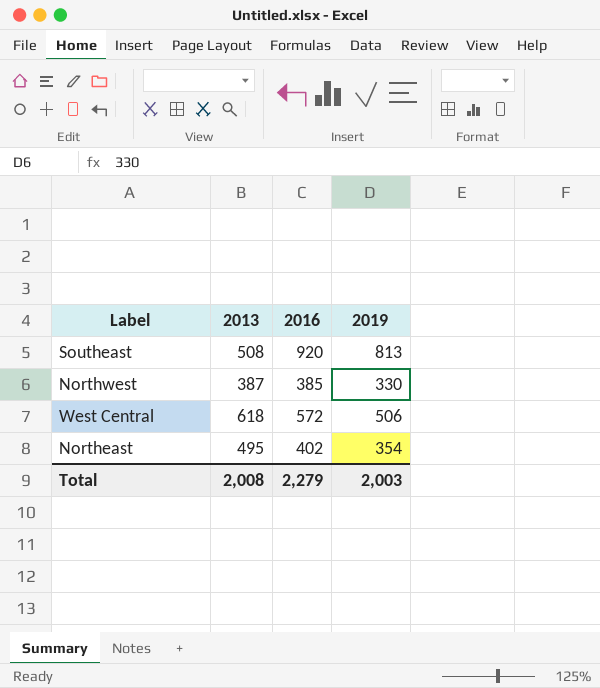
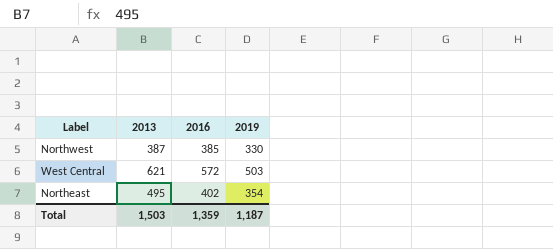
row Southeast: 508 | 920 | 813 -> none
West Central | 2013: 618 -> 621
West Central | 2019: 506 -> 503
Total | 2013: 2,008 -> 1,503
Total | 2016: 2,279 -> 1,359
Total | 2019: 2,003 -> 1,187

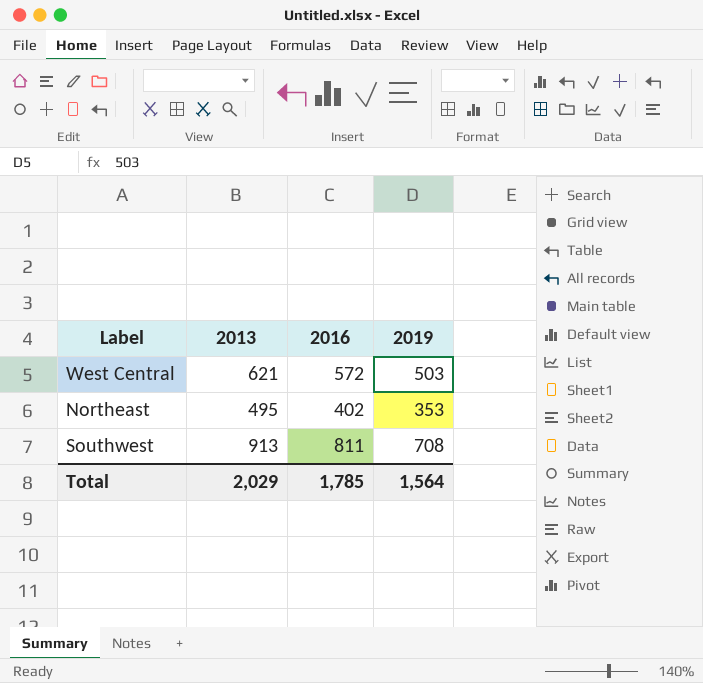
row Northwest: 387 | 385 | 330 -> none
Northeast | 2019: 354 -> 353
row Southwest: none -> 913 | 811 | 708
Total | 2013: 1,503 -> 2,029
Total | 2016: 1,359 -> 1,785
Total | 2019: 1,187 -> 1,564

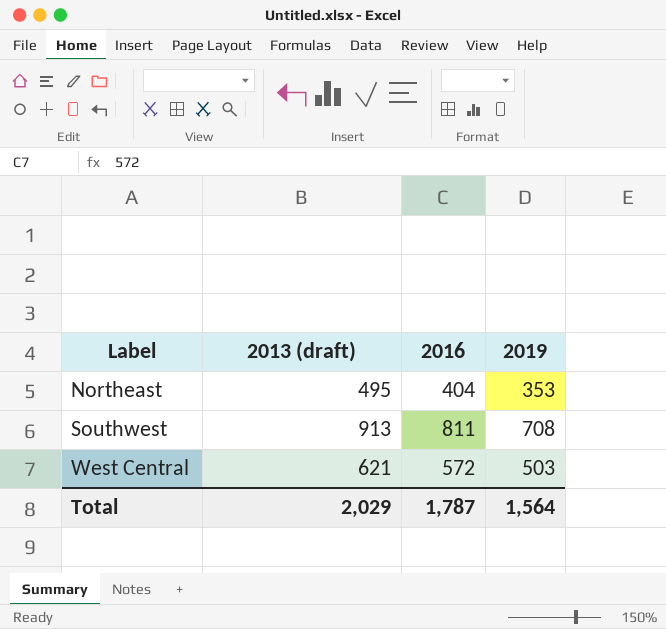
row order: none -> Label ascending
column name: 2013 -> 2013 (draft)
Northeast | 2016: 402 -> 404
Total | 2016: 1,785 -> 1,787

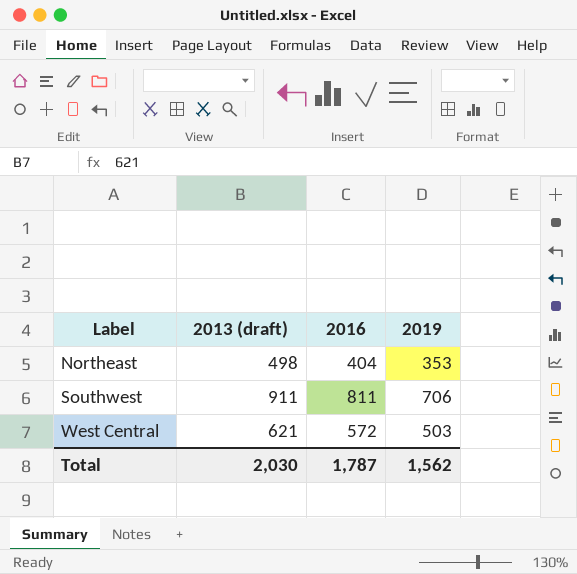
Northeast | 2013 (draft): 495 -> 498
Southwest | 2013 (draft): 913 -> 911
Southwest | 2019: 708 -> 706
Total | 2013 (draft): 2,029 -> 2,030
Total | 2019: 1,564 -> 1,562

